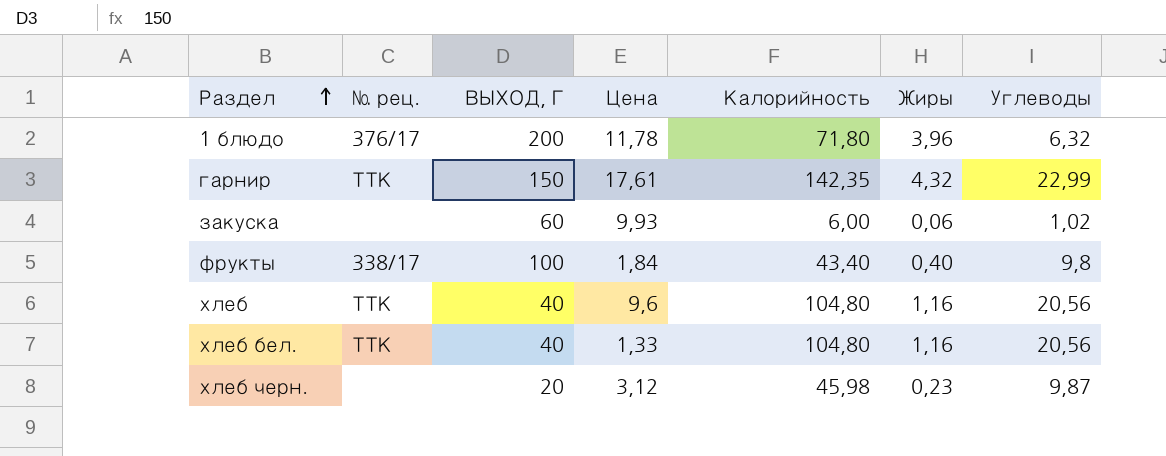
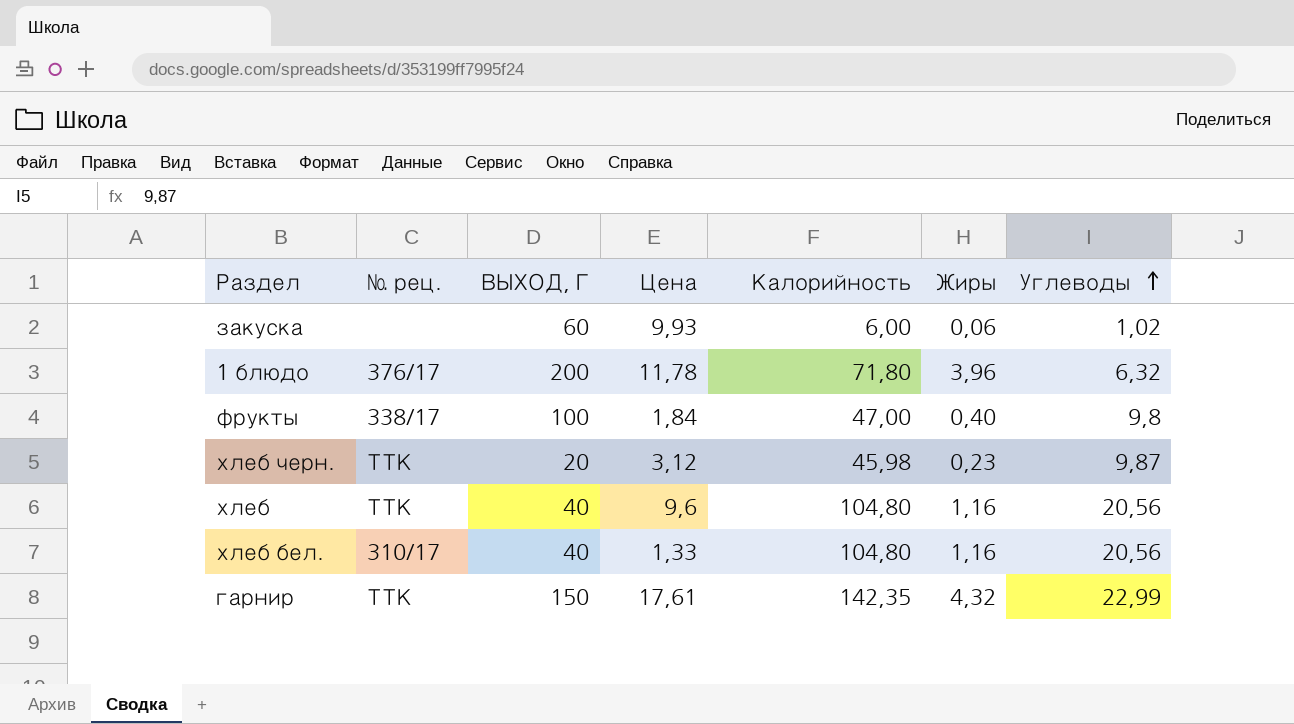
row order: Раздел ascending -> Углеводы ascending
фрукты | Калорийность: 43,40 -> 47,00
хлеб черн. | № рец.: none -> ТТК
хлеб бел. | № рец.: ТТК -> 310/17

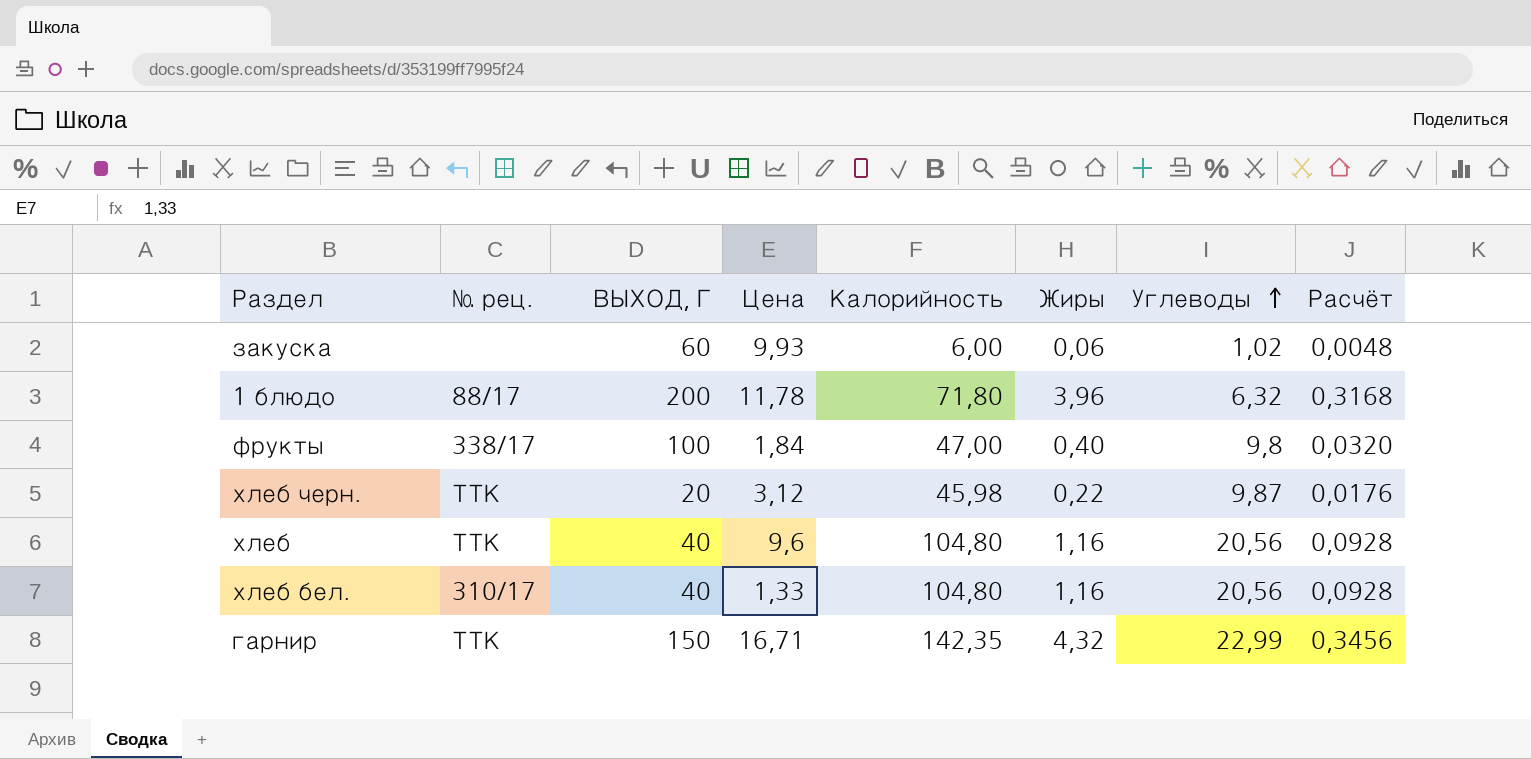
column Расчёт | formula: none -> [Жиры] * 0,08
1 блюдо | № рец.: 376/17 -> 88/17
хлеб черн. | Жиры: 0,23 -> 0,22
гарнир | Цена: 17,61 -> 16,71

